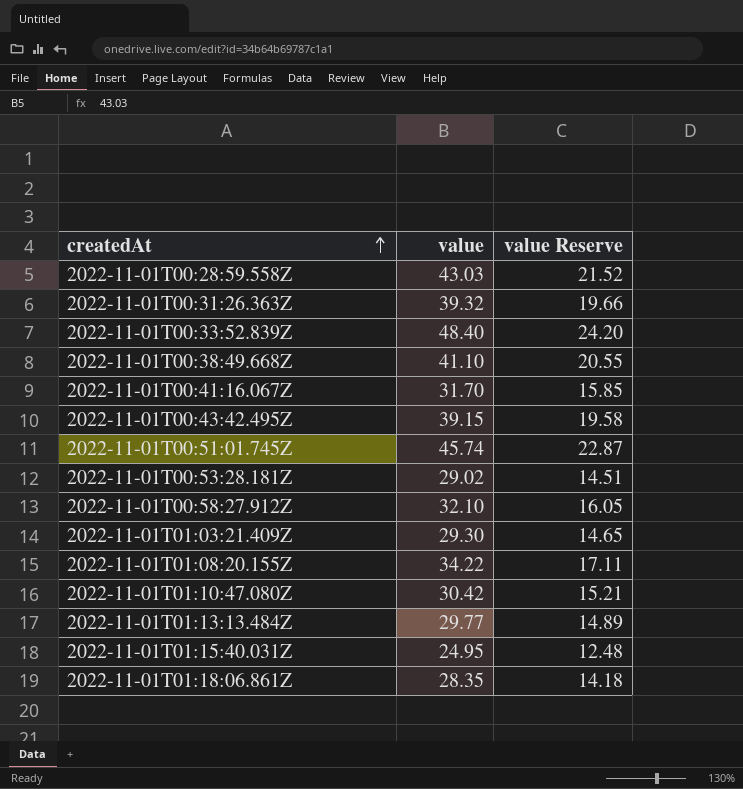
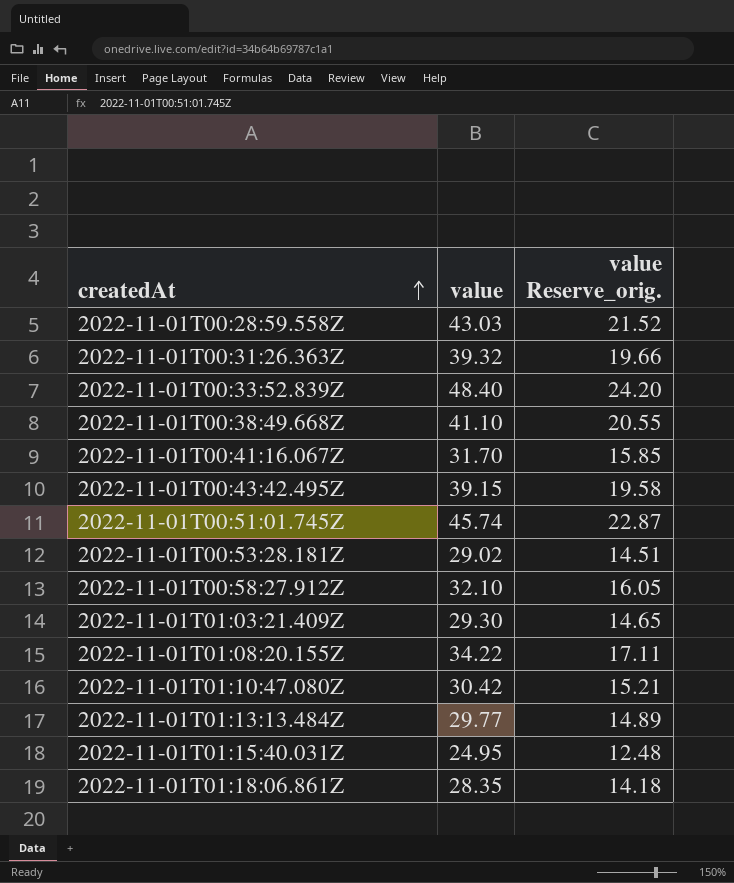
column name: value Reserve -> value Reserve_orig.

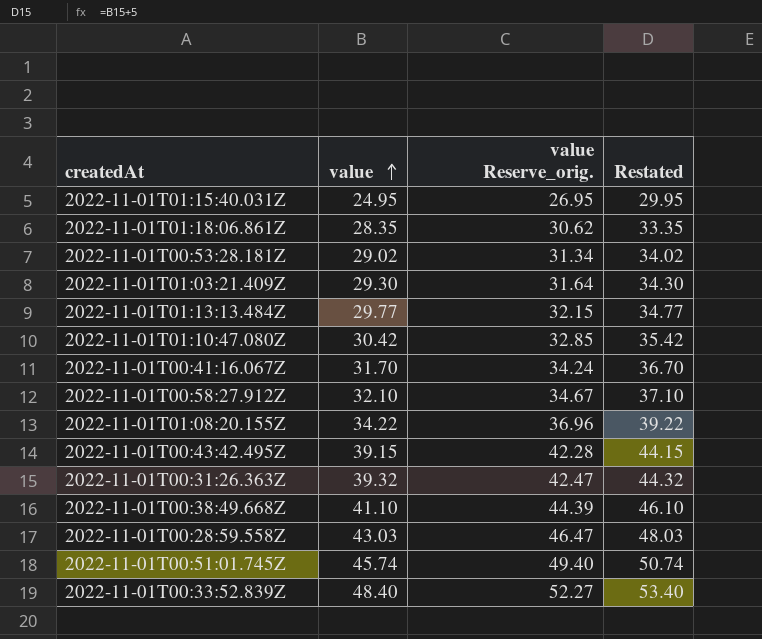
row order: createdAt ascending -> value ascending
column value Reserve_orig. | formula: [value] * 0.5 -> [value] * 1.08
column Restated | formula: none -> [value] + 5

